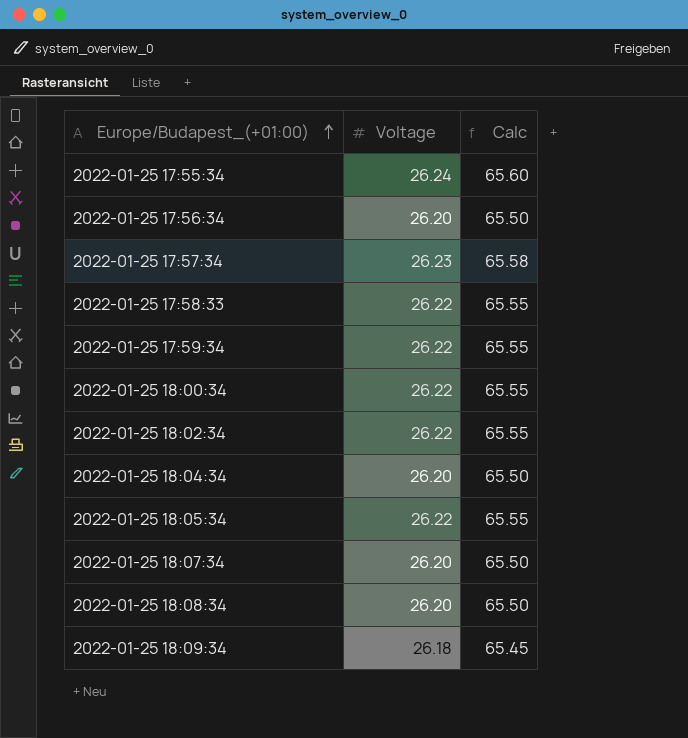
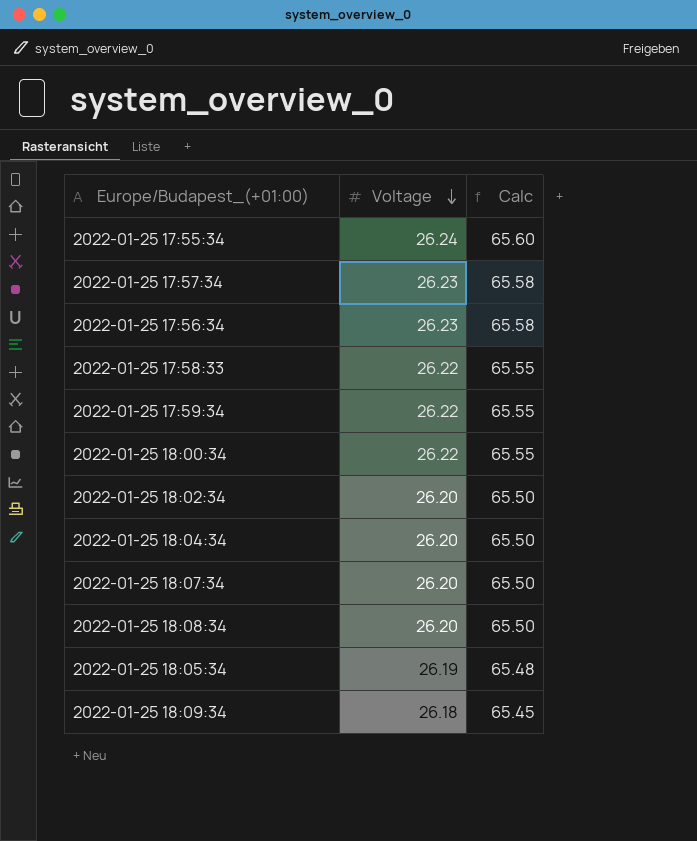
row order: Europe/Budapest_(+01:00) ascending -> Voltage descending
2022-01-25 17:56:34 | Voltage: 26.20 -> 26.23
2022-01-25 17:56:34 | Calc: 65.50 -> 65.58
2022-01-25 18:02:34 | Voltage: 26.22 -> 26.20
2022-01-25 18:02:34 | Calc: 65.55 -> 65.50
2022-01-25 18:05:34 | Voltage: 26.22 -> 26.19
2022-01-25 18:05:34 | Calc: 65.55 -> 65.48

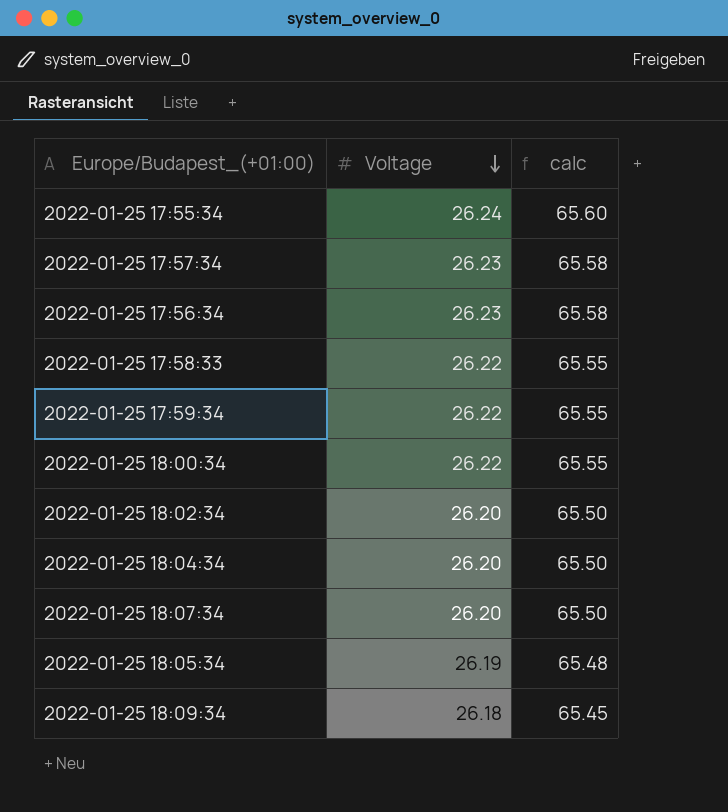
column name: Calc -> calc
row 2022-01-25 18:08:34: 26.20 | 65.50 -> none

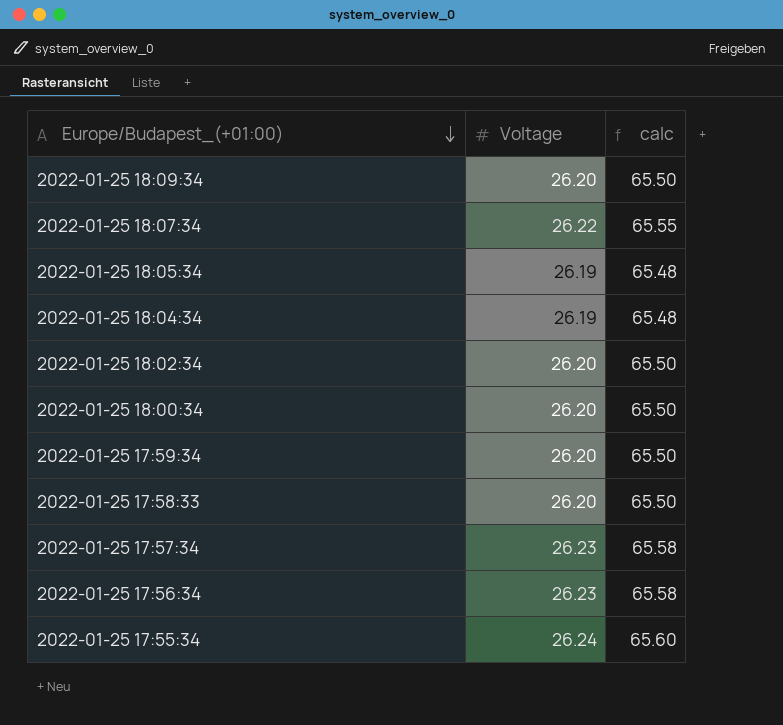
row order: Voltage descending -> Europe/Budapest_(+01:00) descending
2022-01-25 18:09:34 | Voltage: 26.18 -> 26.20
2022-01-25 18:09:34 | calc: 65.45 -> 65.50
2022-01-25 18:07:34 | Voltage: 26.20 -> 26.22
2022-01-25 18:07:34 | calc: 65.50 -> 65.55
2022-01-25 18:04:34 | Voltage: 26.20 -> 26.19
2022-01-25 18:04:34 | calc: 65.50 -> 65.48
2022-01-25 18:00:34 | Voltage: 26.22 -> 26.20
2022-01-25 18:00:34 | calc: 65.55 -> 65.50
2022-01-25 17:59:34 | Voltage: 26.22 -> 26.20
2022-01-25 17:59:34 | calc: 65.55 -> 65.50
2022-01-25 17:58:33 | Voltage: 26.22 -> 26.20
2022-01-25 17:58:33 | calc: 65.55 -> 65.50

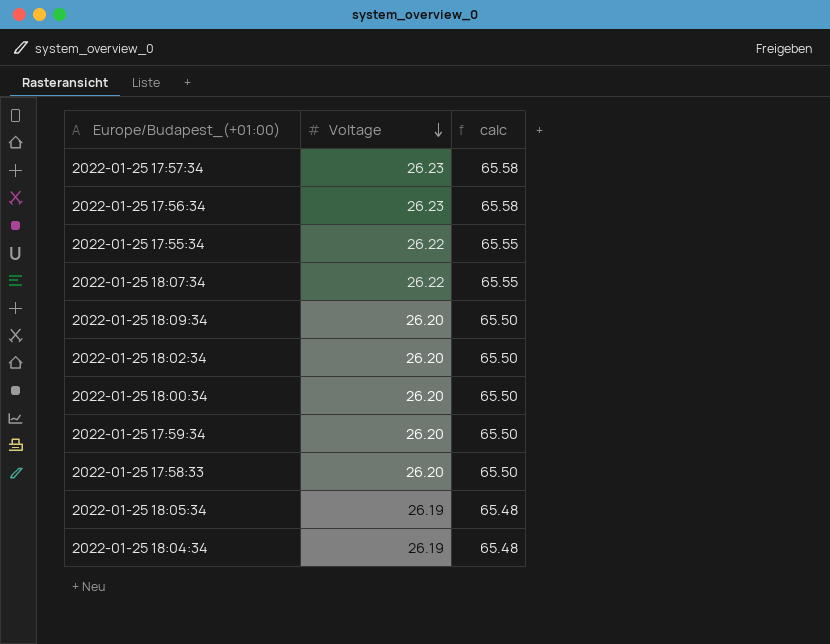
row order: Europe/Budapest_(+01:00) descending -> Voltage descending
2022-01-25 17:55:34 | Voltage: 26.24 -> 26.22
2022-01-25 17:55:34 | calc: 65.60 -> 65.55

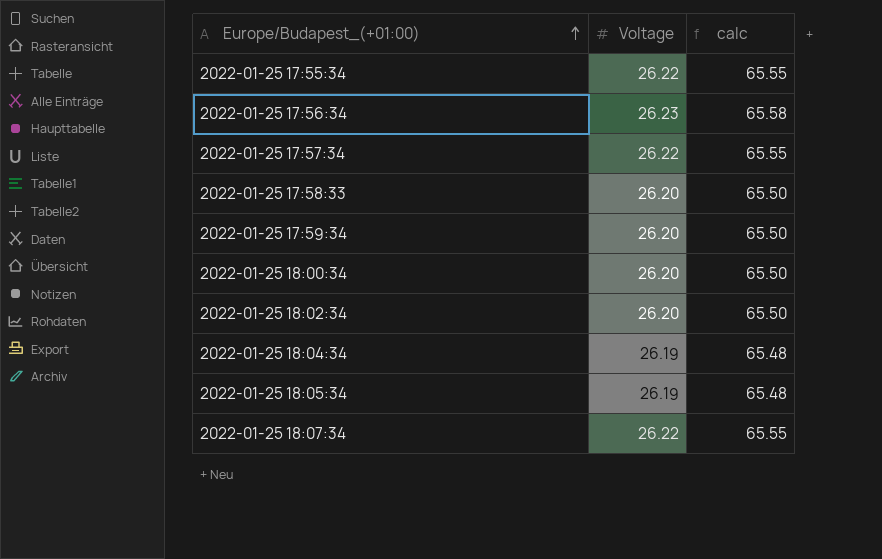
row order: Voltage descending -> Europe/Budapest_(+01:00) ascending
row 2022-01-25 18:09:34: 26.20 | 65.50 -> none
2022-01-25 17:57:34 | Voltage: 26.23 -> 26.22
2022-01-25 17:57:34 | calc: 65.58 -> 65.55

